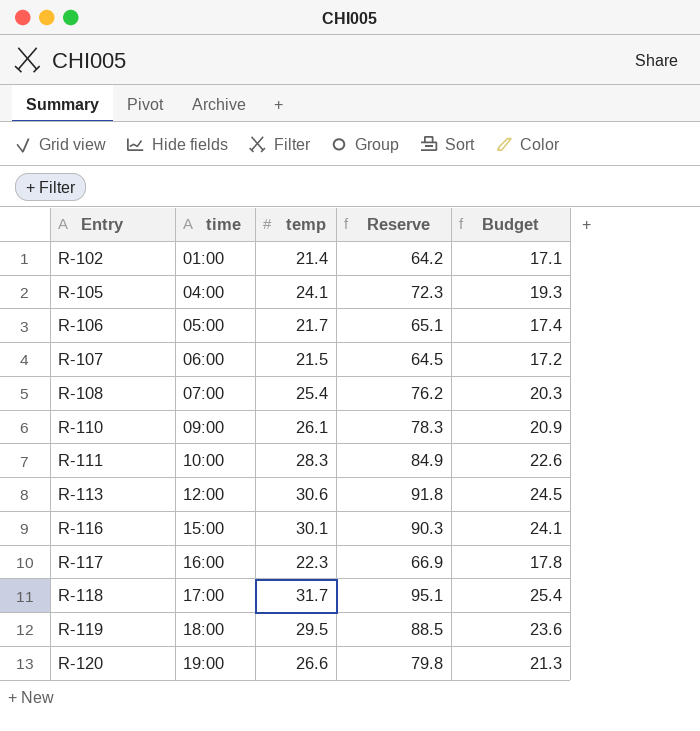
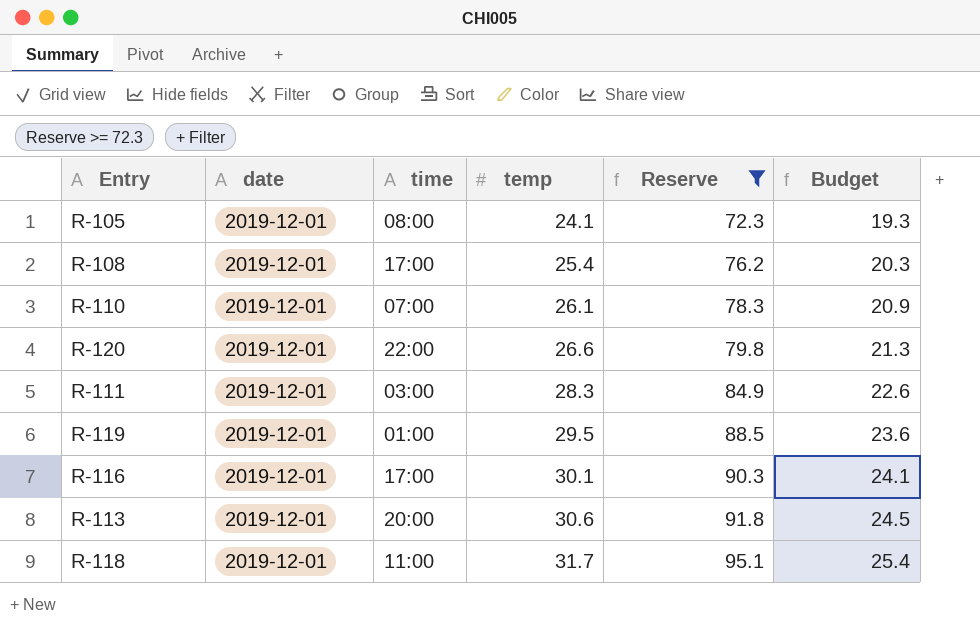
filter: none -> Reserve >= 72.3
row order: Entry ascending -> temp ascending
column date | position: none -> 2
R-105 | time: 04:00 -> 08:00
R-108 | time: 07:00 -> 17:00
R-110 | time: 09:00 -> 07:00
R-120 | time: 19:00 -> 22:00
R-111 | time: 10:00 -> 03:00
R-119 | time: 18:00 -> 01:00
R-116 | time: 15:00 -> 17:00
R-113 | time: 12:00 -> 20:00
R-118 | time: 17:00 -> 11:00

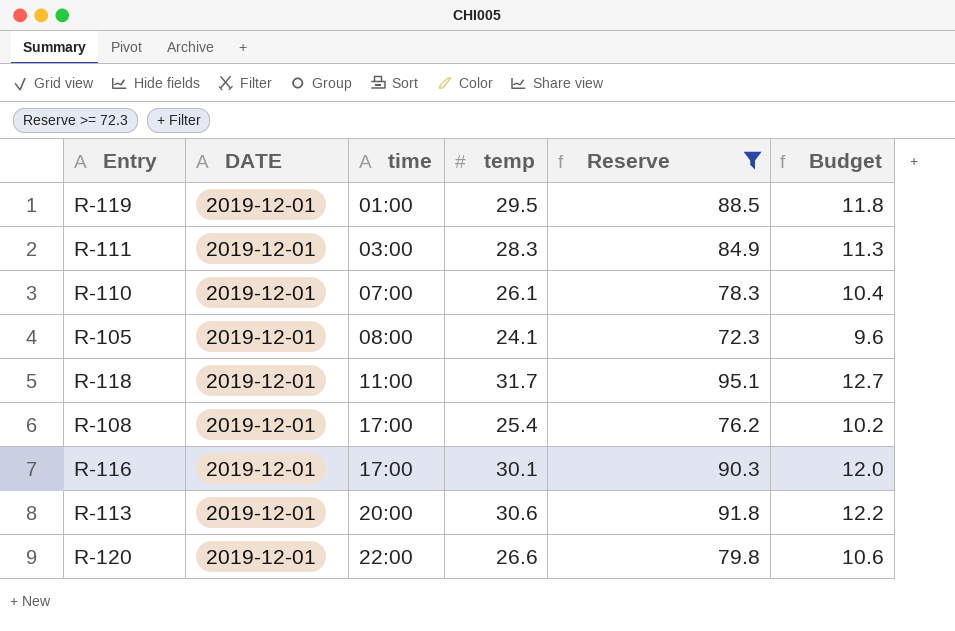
row order: temp ascending -> time ascending
column name: date -> DATE
column Budget | formula: [temp] * 0.8 -> [temp] * 0.4

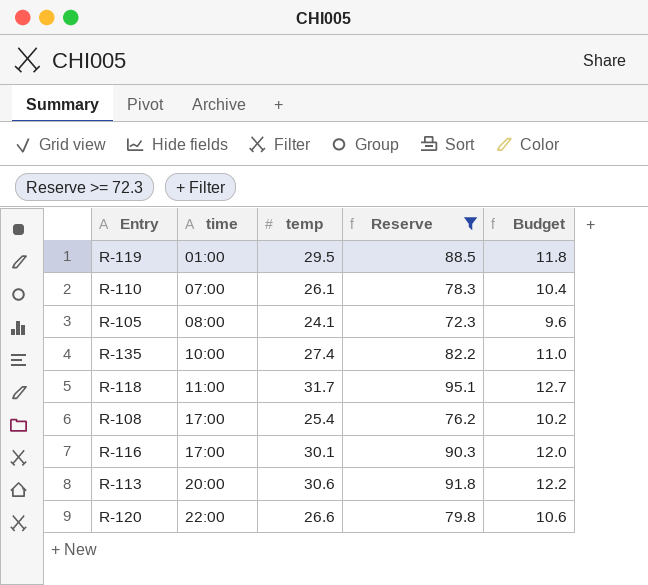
column DATE | position: 2 -> none
row R-111: 2019-12-01 | 03:00 | 28.3 | 84.9 | 11.3 -> none
row R-135: none -> 10:00 | 27.4 | 82.2 | 11.0

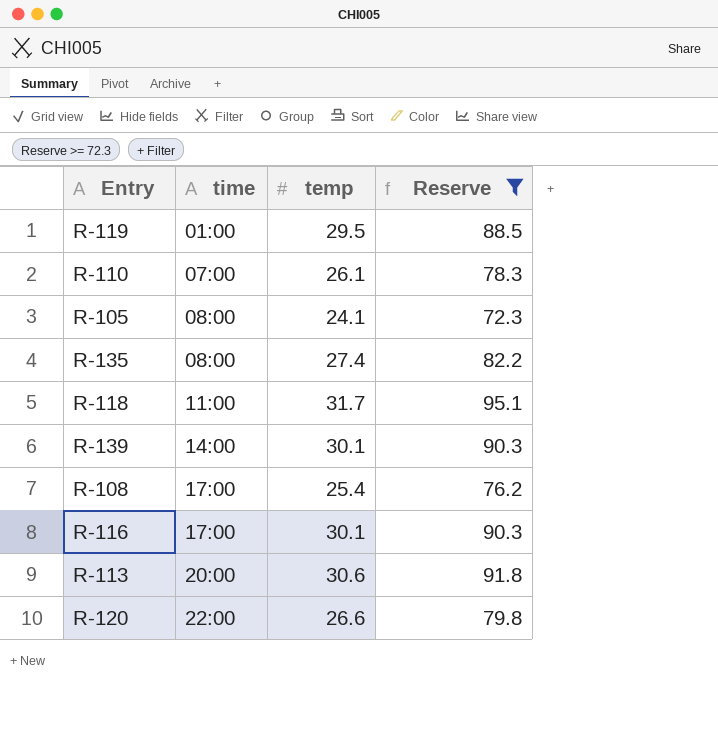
column Budget | formula: [temp] * 0.4 -> none
R-135 | time: 10:00 -> 08:00
row R-139: none -> 14:00 | 30.1 | 90.3

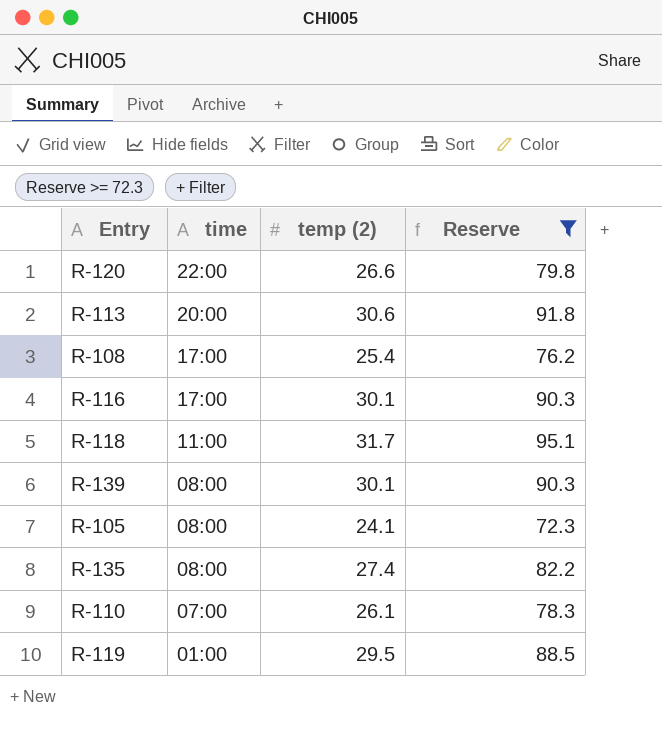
row order: time ascending -> time descending
column name: temp -> temp (2)
R-139 | time: 14:00 -> 08:00

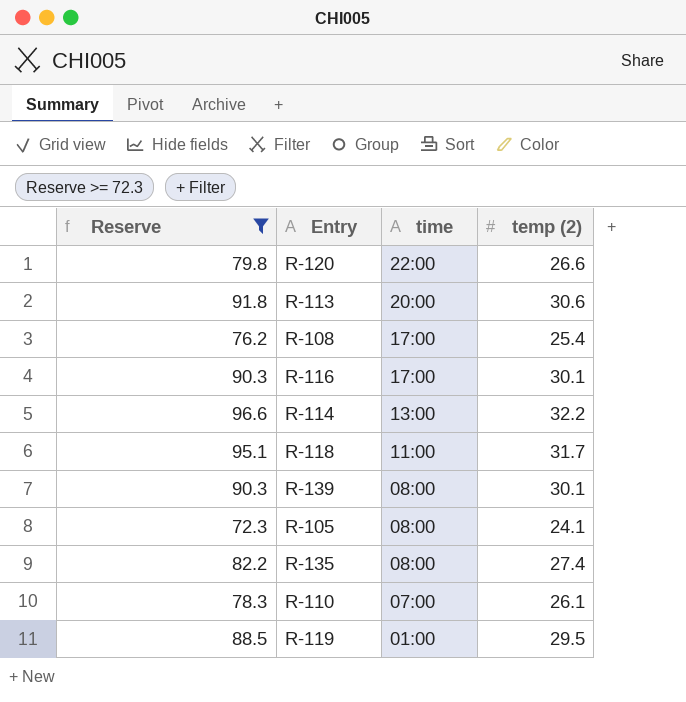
column Reserve | position: 4 -> 1
row R-114: none -> 96.6 | 13:00 | 32.2

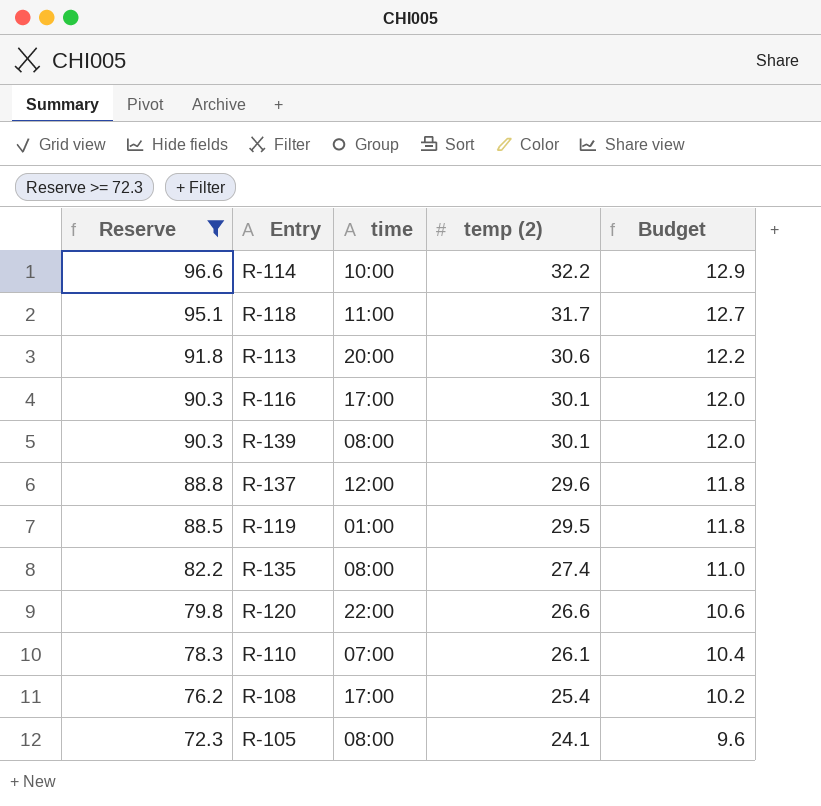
row order: time descending -> Reserve descending
column Budget | formula: none -> [temp (2)] * 0.4
R-114 | time: 13:00 -> 10:00
row R-137: none -> 88.8 | 12:00 | 29.6 | 11.8

